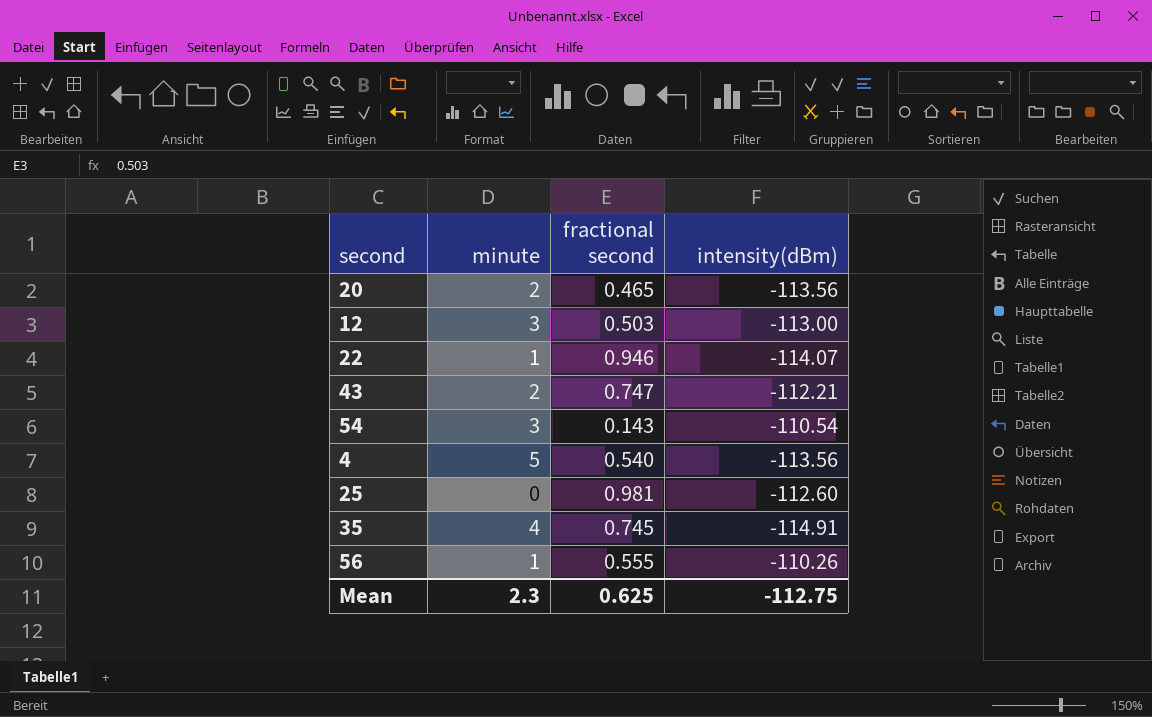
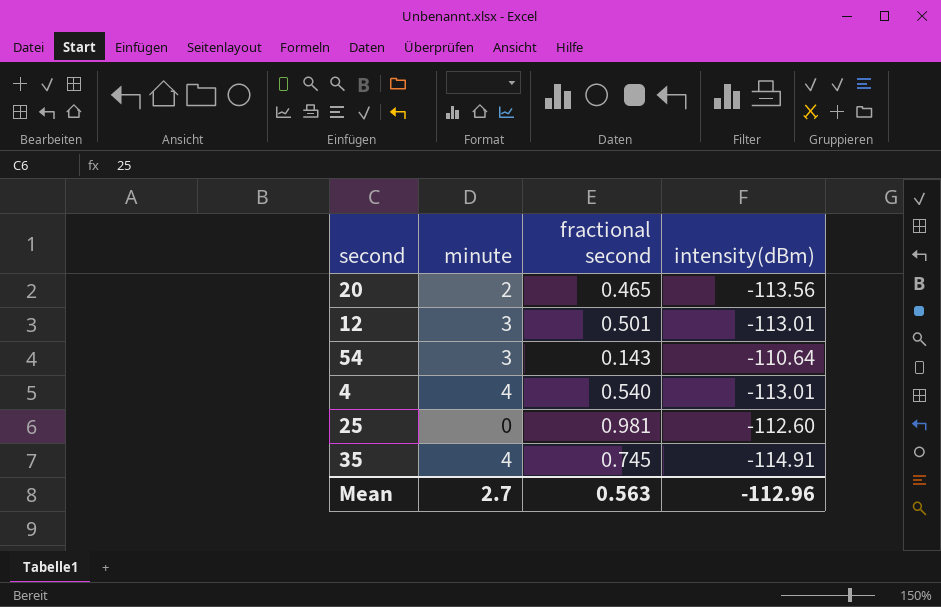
row 22: 1 | 0.946 | -114.07 -> none
row 43: 2 | 0.747 | -112.21 -> none
row 56: 1 | 0.555 | -110.26 -> none
12 | fractional second: 0.503 -> 0.501
12 | intensity(dBm): -113.00 -> -113.01
54 | intensity(dBm): -110.54 -> -110.64
4 | minute: 5 -> 4
4 | intensity(dBm): -113.56 -> -113.01
Mean | minute: 2.3 -> 2.7
Mean | fractional second: 0.625 -> 0.563
Mean | intensity(dBm): -112.75 -> -112.96

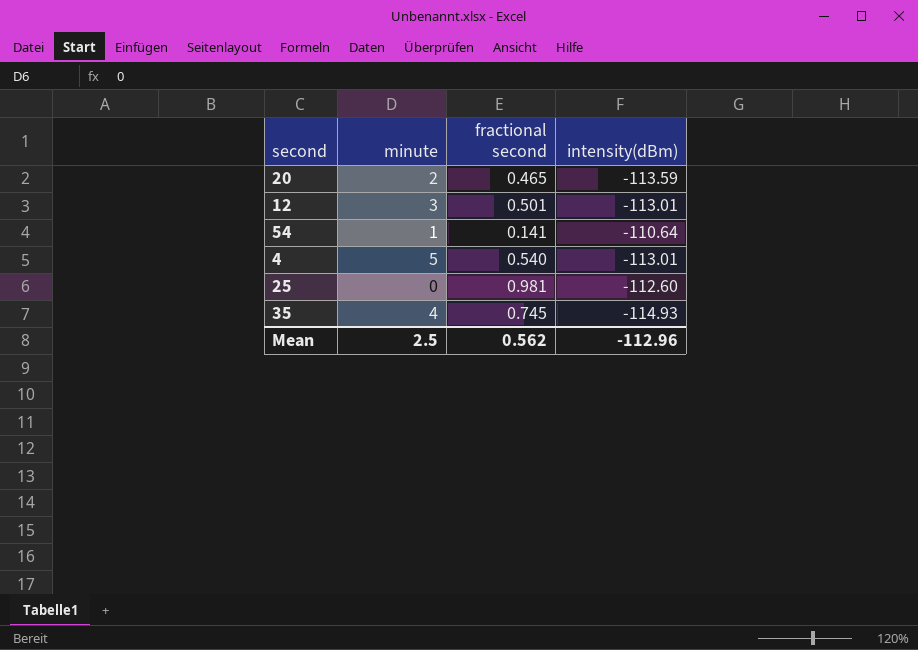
20 | intensity(dBm): -113.56 -> -113.59
54 | minute: 3 -> 1
54 | fractional second: 0.143 -> 0.141
4 | minute: 4 -> 5
35 | intensity(dBm): -114.91 -> -114.93
Mean | minute: 2.7 -> 2.5
Mean | fractional second: 0.563 -> 0.562

